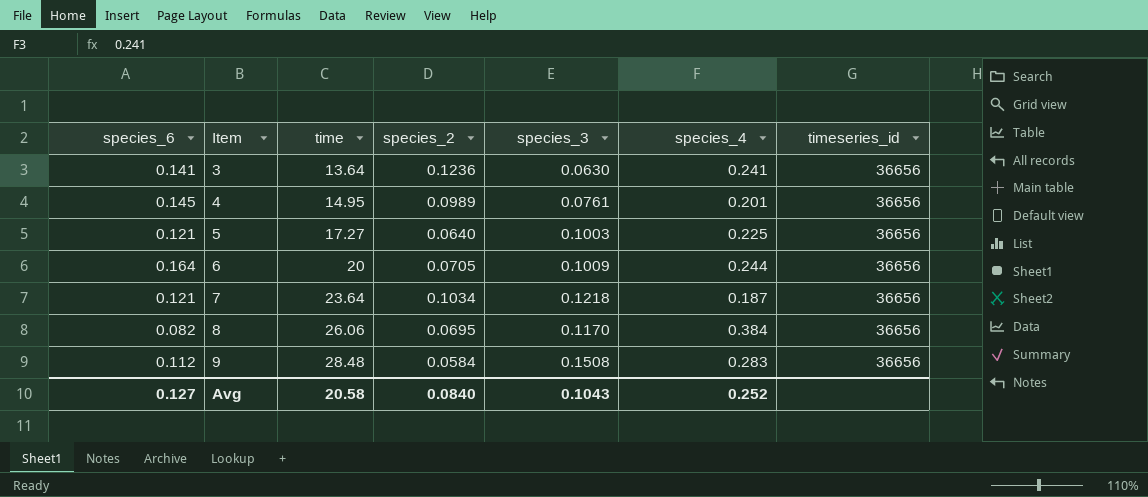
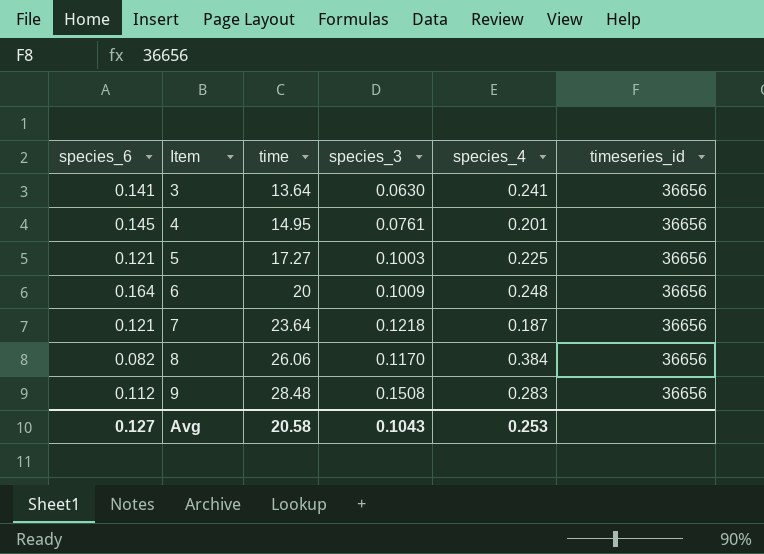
column species_2 | position: 4 -> none
6 | species_4: 0.244 -> 0.248
Avg | species_4: 0.252 -> 0.253

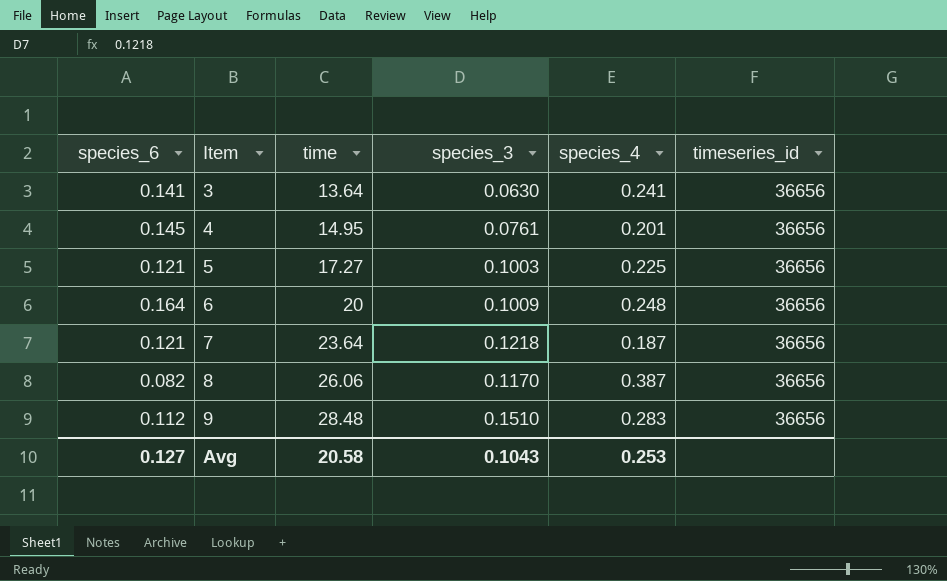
8 | species_4: 0.384 -> 0.387
9 | species_3: 0.1508 -> 0.1510

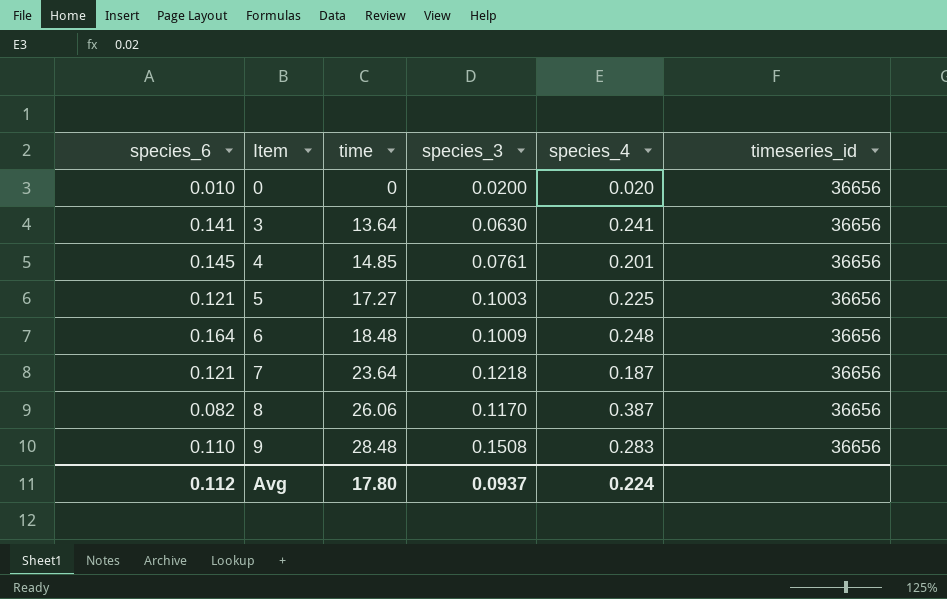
row 0: none -> 0.010 | 0 | 0.0200 | 0.020 | 36656
4 | time: 14.95 -> 14.85
6 | time: 20 -> 18.48
9 | species_6: 0.112 -> 0.110
9 | species_3: 0.1510 -> 0.1508
Avg | species_6: 0.127 -> 0.112
Avg | time: 20.58 -> 17.80
Avg | species_3: 0.1043 -> 0.0937
Avg | species_4: 0.253 -> 0.224

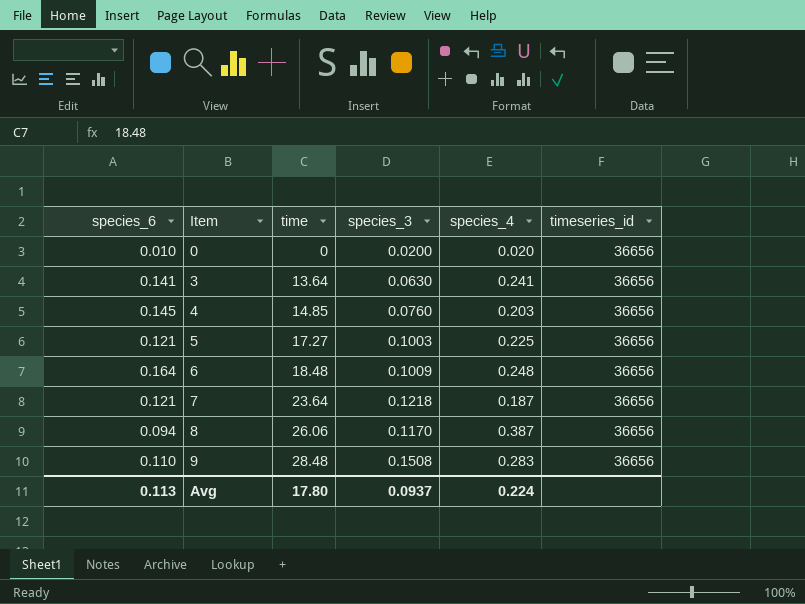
4 | species_3: 0.0761 -> 0.0760
4 | species_4: 0.201 -> 0.203
8 | species_6: 0.082 -> 0.094
Avg | species_6: 0.112 -> 0.113

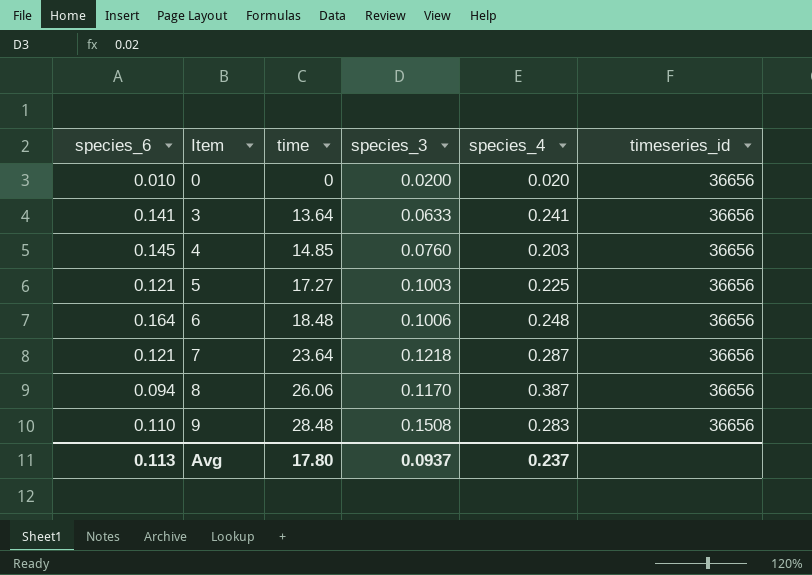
3 | species_3: 0.0630 -> 0.0633
6 | species_3: 0.1009 -> 0.1006
7 | species_4: 0.187 -> 0.287
Avg | species_4: 0.224 -> 0.237

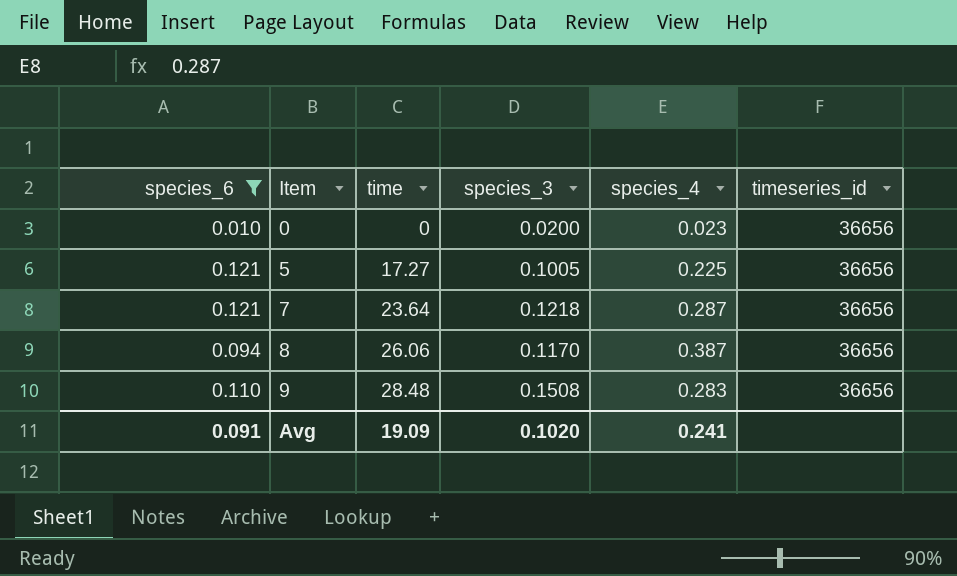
filter: none -> species_6 <= 0.121
0 | species_4: 0.020 -> 0.023
5 | species_3: 0.1003 -> 0.1005
Avg | species_6: 0.113 -> 0.091
Avg | time: 17.80 -> 19.09
Avg | species_3: 0.0937 -> 0.1020
Avg | species_4: 0.237 -> 0.241

